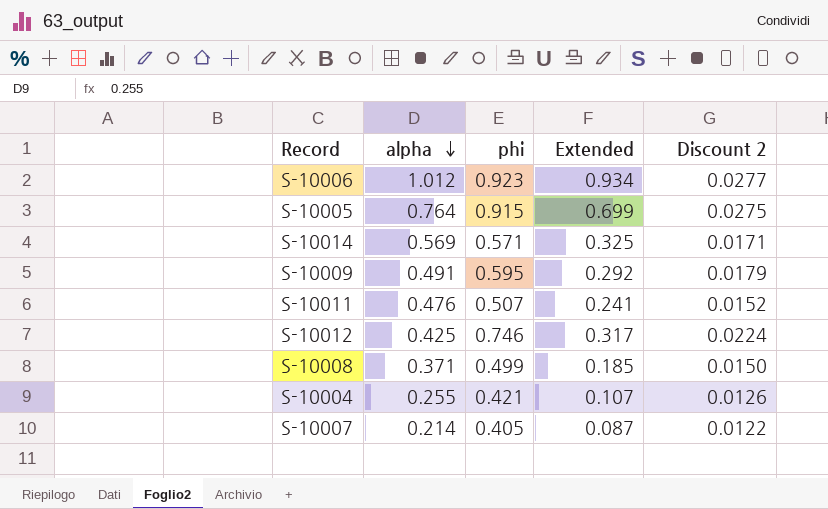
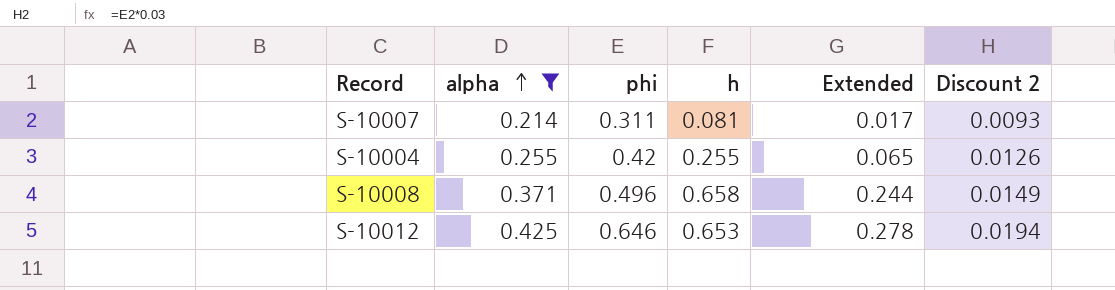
filter: none -> alpha <= 0.425
row order: alpha descending -> alpha ascending
column h | position: none -> 4
column Extended | formula: [alpha] * [phi] -> [alpha] * [h]
S-10007 | phi: 0.405 -> 0.311
S-10007 | Discount 2: 0.0122 -> 0.0093
S-10004 | phi: 0.421 -> 0.42
S-10008 | phi: 0.499 -> 0.496
S-10008 | Discount 2: 0.0150 -> 0.0149
S-10012 | phi: 0.746 -> 0.646
S-10012 | Discount 2: 0.0224 -> 0.0194

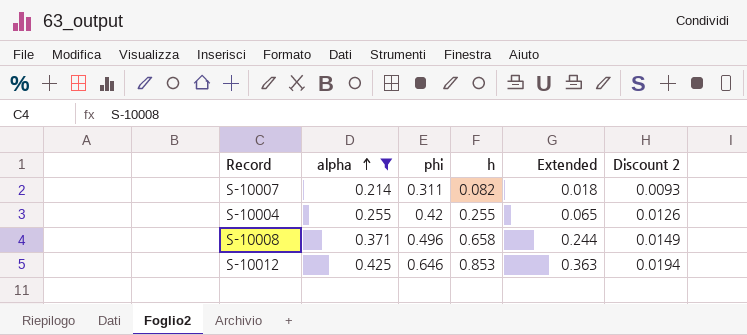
S-10007 | h: 0.081 -> 0.082
S-10007 | Extended: 0.017 -> 0.018
S-10012 | h: 0.653 -> 0.853
S-10012 | Extended: 0.278 -> 0.363

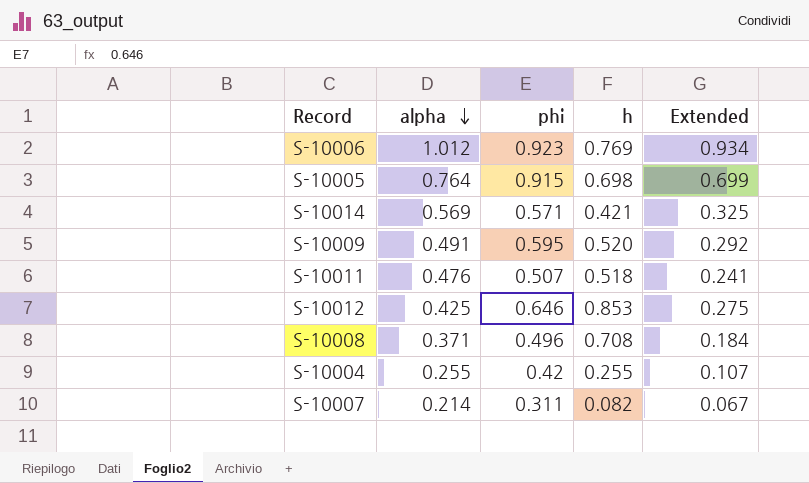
filter: alpha <= 0.425 -> none
row order: alpha ascending -> alpha descending
column Discount 2 | formula: [phi] * 0.03 -> none
column Extended | formula: [alpha] * [h] -> [alpha] * [phi]
S-10008 | h: 0.658 -> 0.708

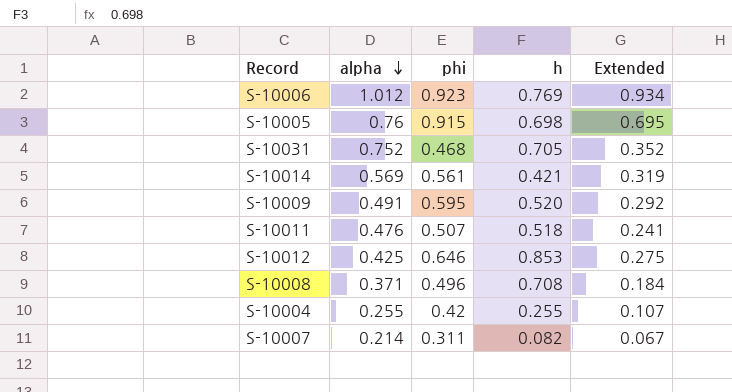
S-10005 | alpha: 0.764 -> 0.76
S-10005 | Extended: 0.699 -> 0.695
row S-10031: none -> 0.752 | 0.468 | 0.705 | 0.352
S-10014 | phi: 0.571 -> 0.561
S-10014 | Extended: 0.325 -> 0.319

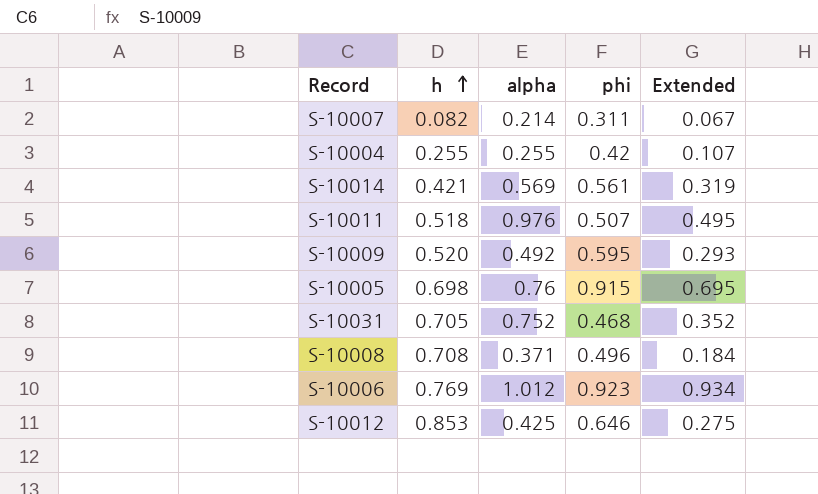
row order: alpha descending -> h ascending
column h | position: 4 -> 2
S-10011 | alpha: 0.476 -> 0.976
S-10011 | Extended: 0.241 -> 0.495
S-10009 | alpha: 0.491 -> 0.492
S-10009 | Extended: 0.292 -> 0.293

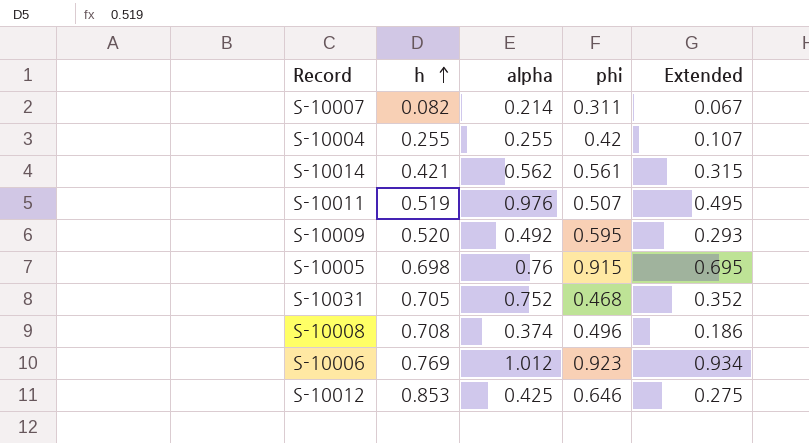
S-10014 | alpha: 0.569 -> 0.562
S-10014 | Extended: 0.319 -> 0.315
S-10011 | h: 0.518 -> 0.519
S-10008 | alpha: 0.371 -> 0.374
S-10008 | Extended: 0.184 -> 0.186

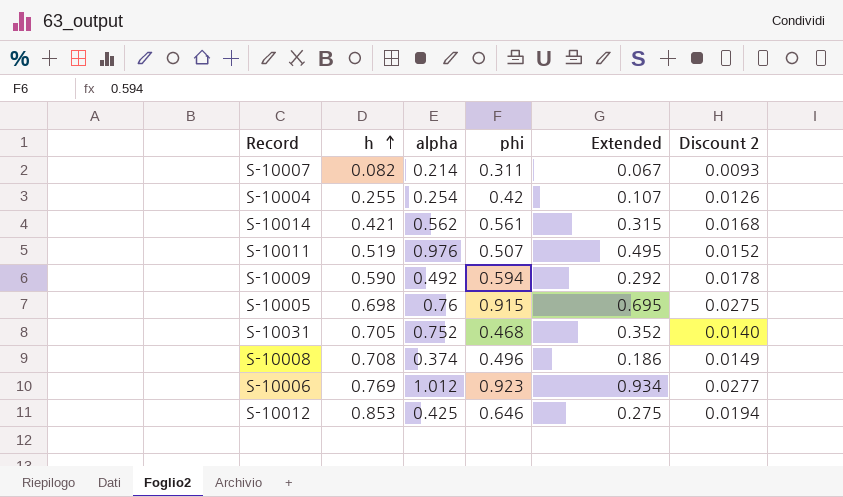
column Discount 2 | formula: none -> [phi] * 0.03
S-10004 | alpha: 0.255 -> 0.254
S-10009 | h: 0.520 -> 0.590
S-10009 | phi: 0.595 -> 0.594
S-10009 | Extended: 0.293 -> 0.292

